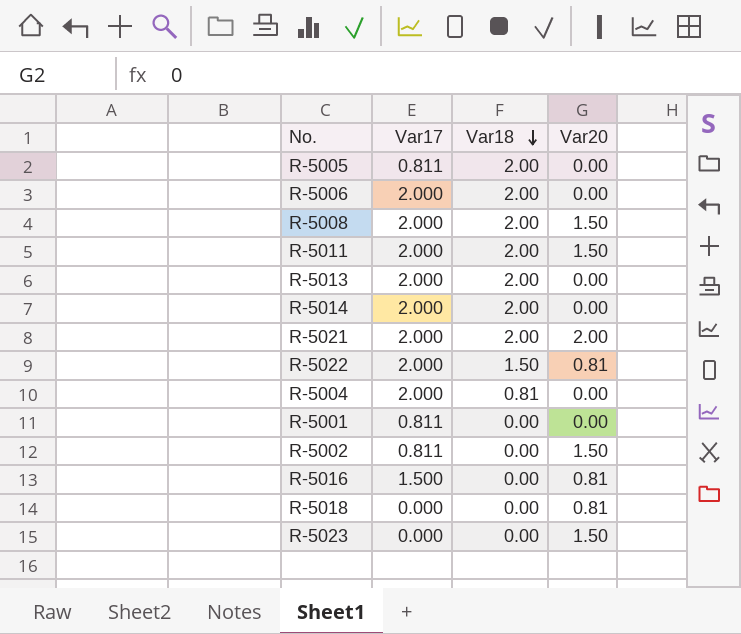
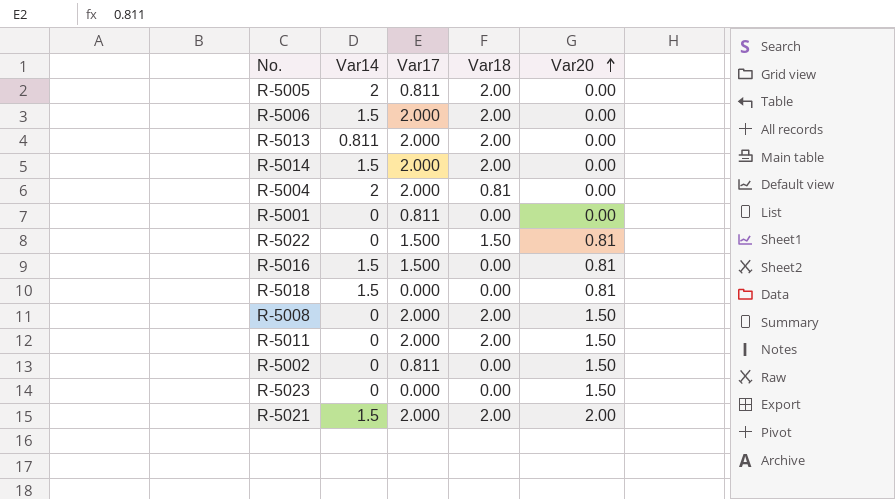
row order: Var18 descending -> Var20 ascending
column Var14 | position: none -> 2
R-5022 | Var17: 2.000 -> 1.500

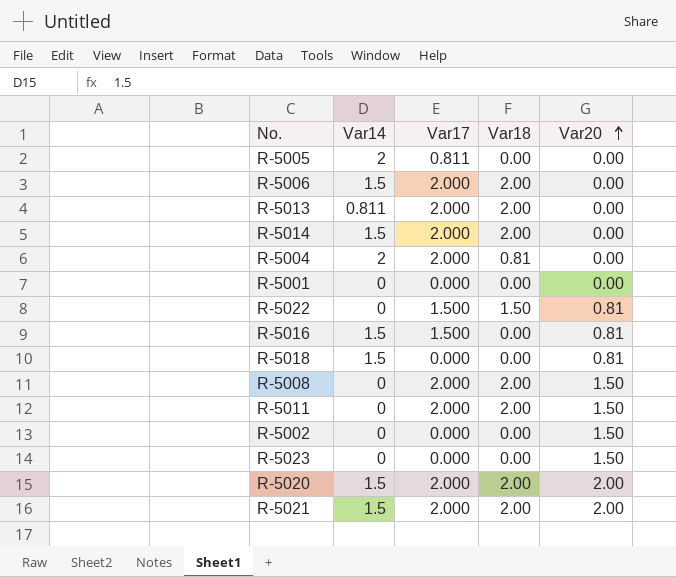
R-5005 | Var18: 2.00 -> 0.00
R-5001 | Var17: 0.811 -> 0.000
R-5002 | Var17: 0.811 -> 0.000
row R-5020: none -> 1.5 | 2.000 | 2.00 | 2.00

